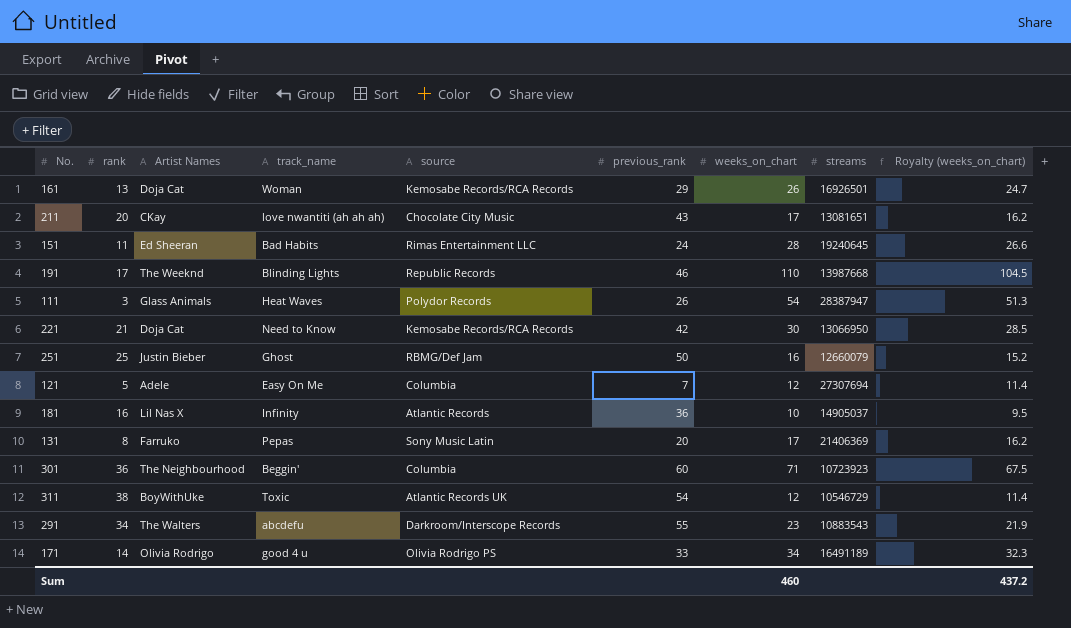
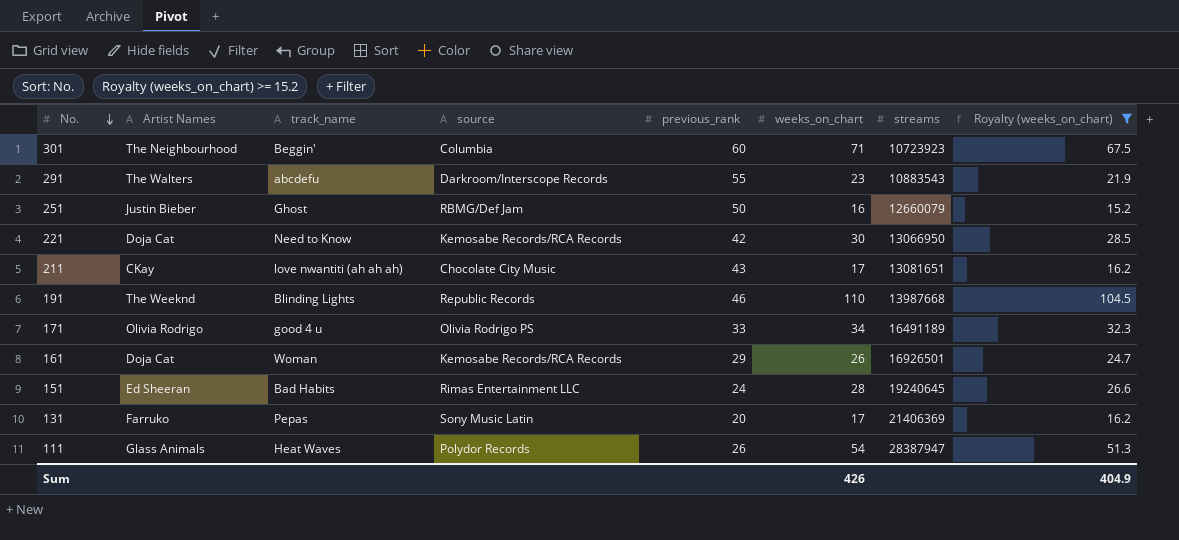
filter: none -> Royalty (weeks_on_chart) >= 15.2
row order: none -> No. descending
column rank | position: 2 -> none
Sum | weeks_on_chart: 460 -> 426
Sum | Royalty (weeks_on_chart): 437.2 -> 404.9

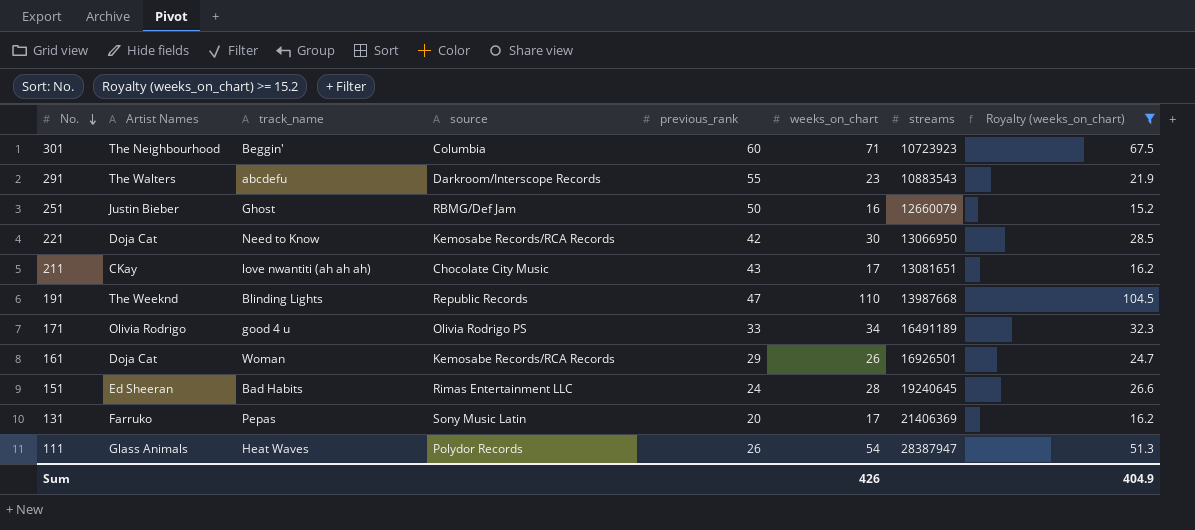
191 | previous_rank: 46 -> 47

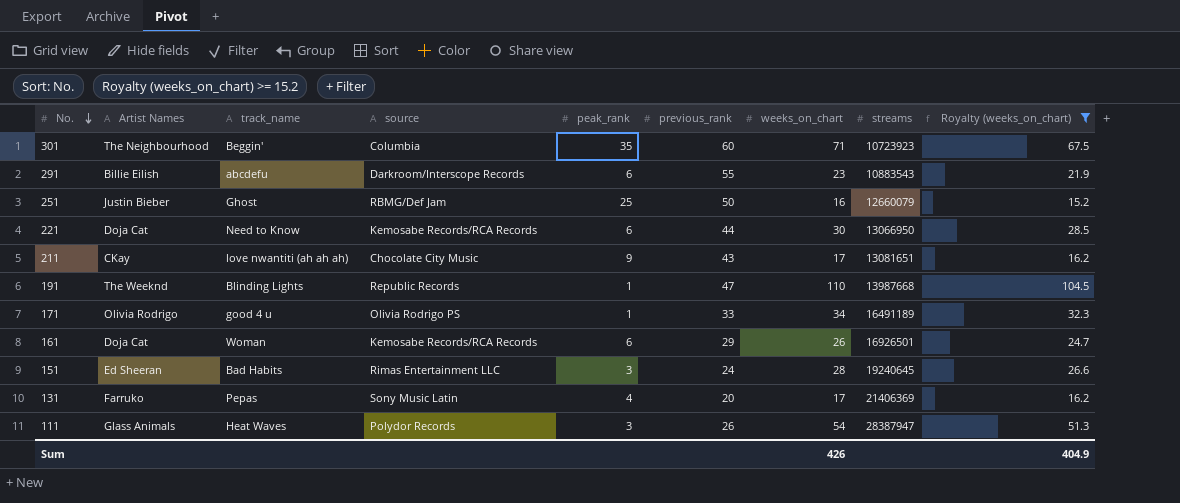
column peak_rank | position: none -> 5
291 | Artist Names: The Walters -> Billie Eilish
221 | previous_rank: 42 -> 44

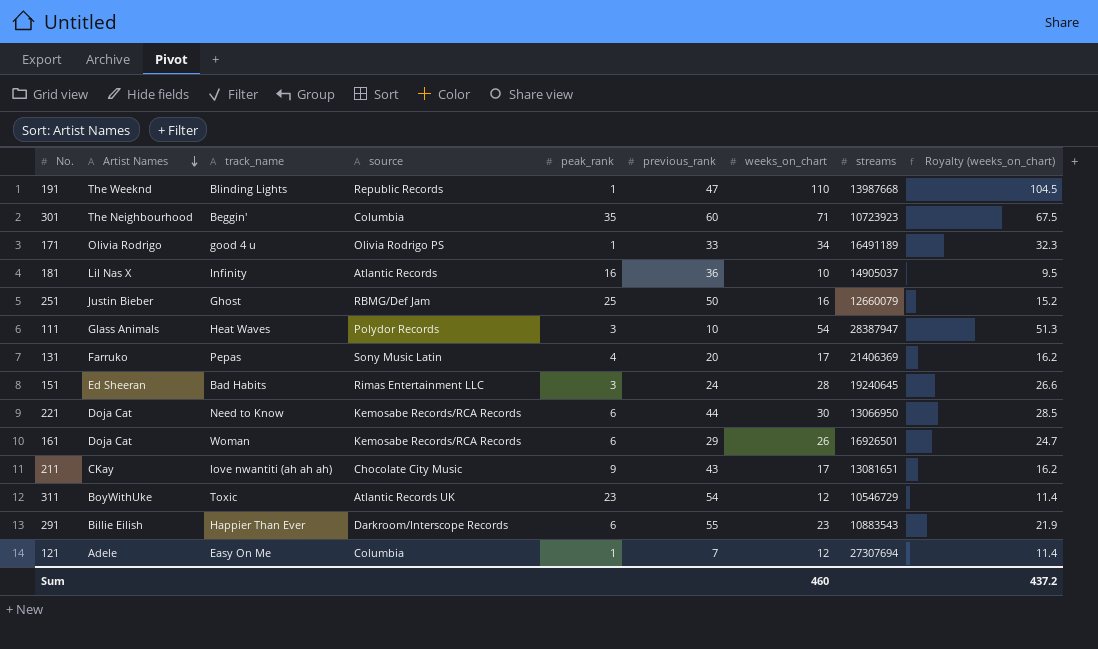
filter: Royalty (weeks_on_chart) >= 15.2 -> none
row order: No. descending -> Artist Names descending
111 | previous_rank: 26 -> 10
291 | track_name: abcdefu -> Happier Than Ever
Sum | weeks_on_chart: 426 -> 460
Sum | Royalty (weeks_on_chart): 404.9 -> 437.2

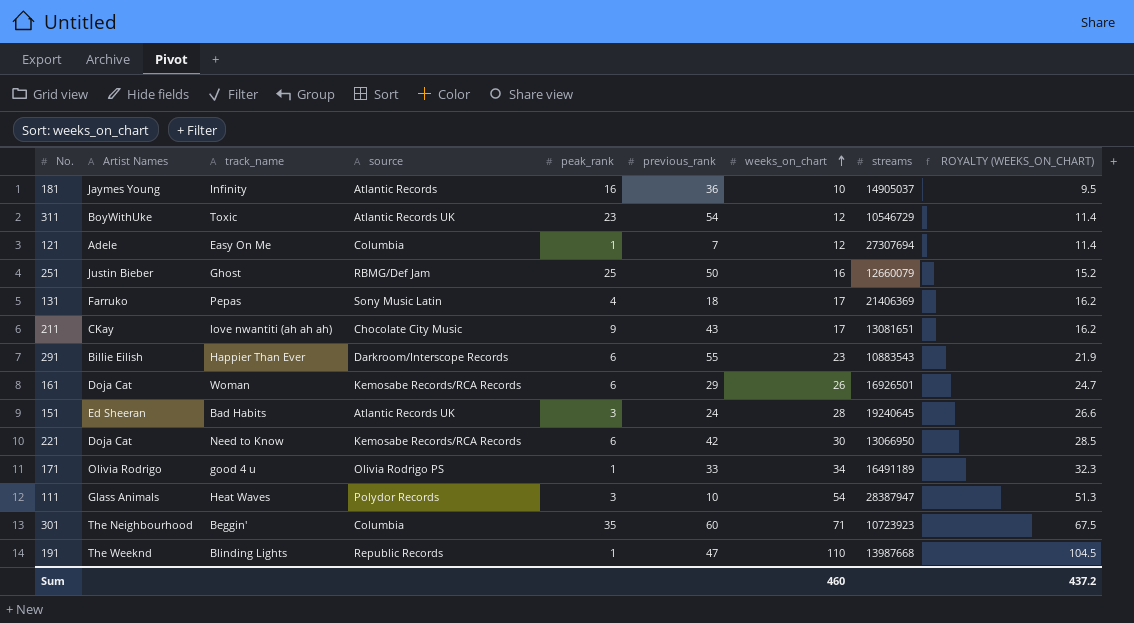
row order: Artist Names descending -> weeks_on_chart ascending
column name: Royalty (weeks_on_chart) -> ROYALTY (WEEKS_ON_CHART)
181 | Artist Names: Lil Nas X -> Jaymes Young
131 | previous_rank: 20 -> 18
151 | source: Rimas Entertainment LLC -> Atlantic Records UK
221 | previous_rank: 44 -> 42

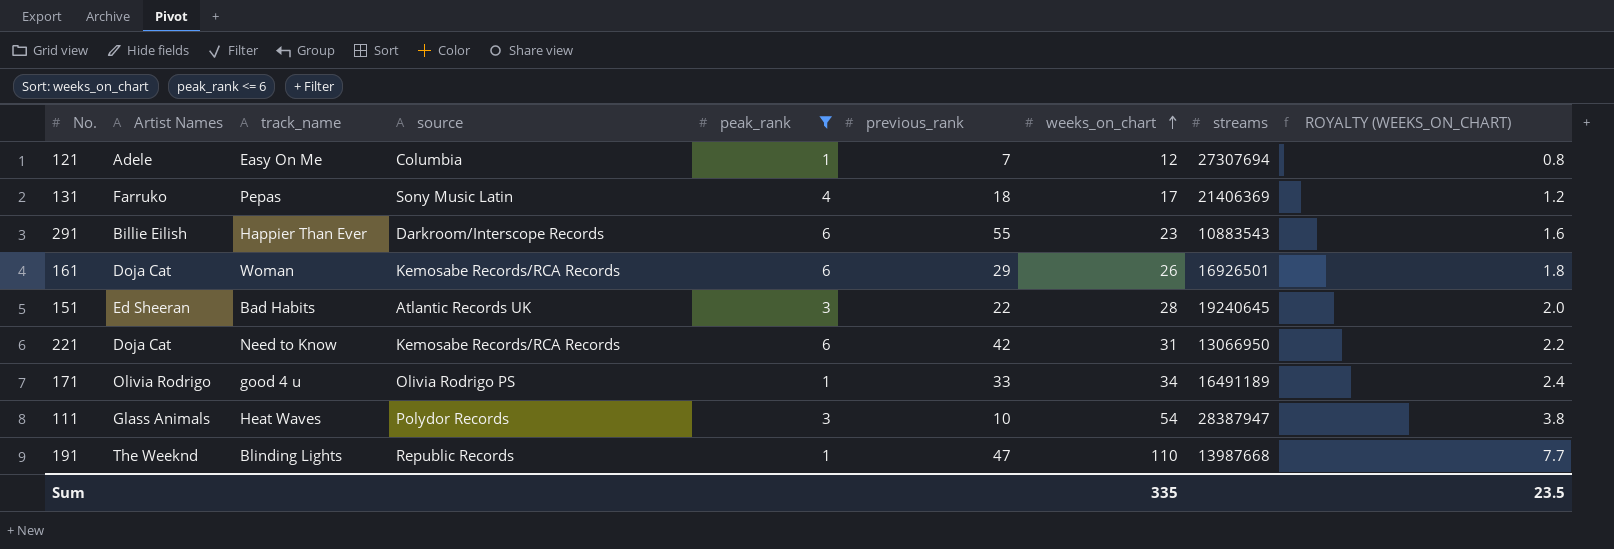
filter: none -> peak_rank <= 6
column ROYALTY (WEEKS_ON_CHART) | formula: [weeks_on_chart] * 0.95 -> [weeks_on_chart] * 0.07
151 | previous_rank: 24 -> 22
221 | weeks_on_chart: 30 -> 31
Sum | weeks_on_chart: 460 -> 335
Sum | ROYALTY (WEEKS_ON_CHART): 437.2 -> 23.5

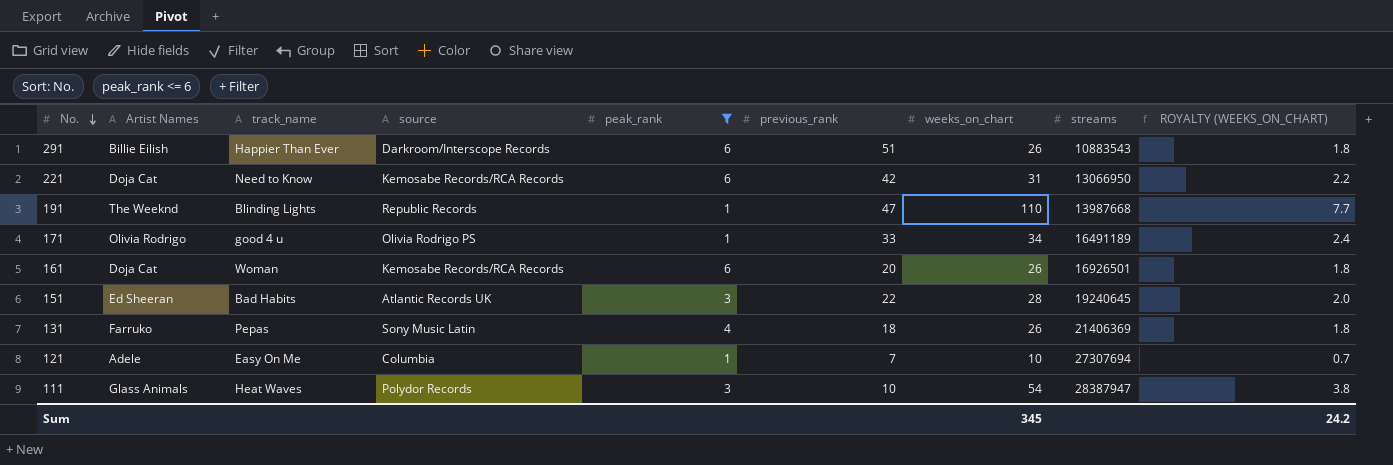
row order: weeks_on_chart ascending -> No. descending
291 | previous_rank: 55 -> 51
291 | weeks_on_chart: 23 -> 26
291 | ROYALTY (WEEKS_ON_CHART): 1.6 -> 1.8
161 | previous_rank: 29 -> 20
131 | weeks_on_chart: 17 -> 26
131 | ROYALTY (WEEKS_ON_CHART): 1.2 -> 1.8
121 | weeks_on_chart: 12 -> 10
121 | ROYALTY (WEEKS_ON_CHART): 0.8 -> 0.7
Sum | weeks_on_chart: 335 -> 345
Sum | ROYALTY (WEEKS_ON_CHART): 23.5 -> 24.2

